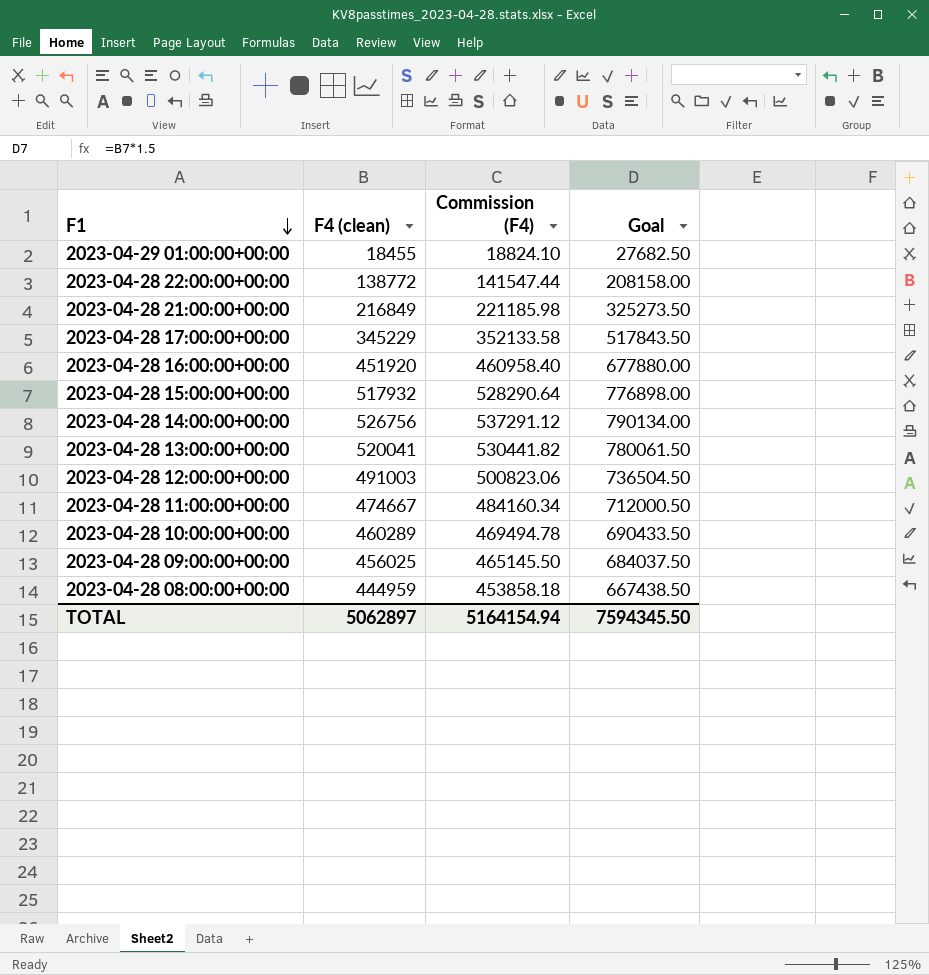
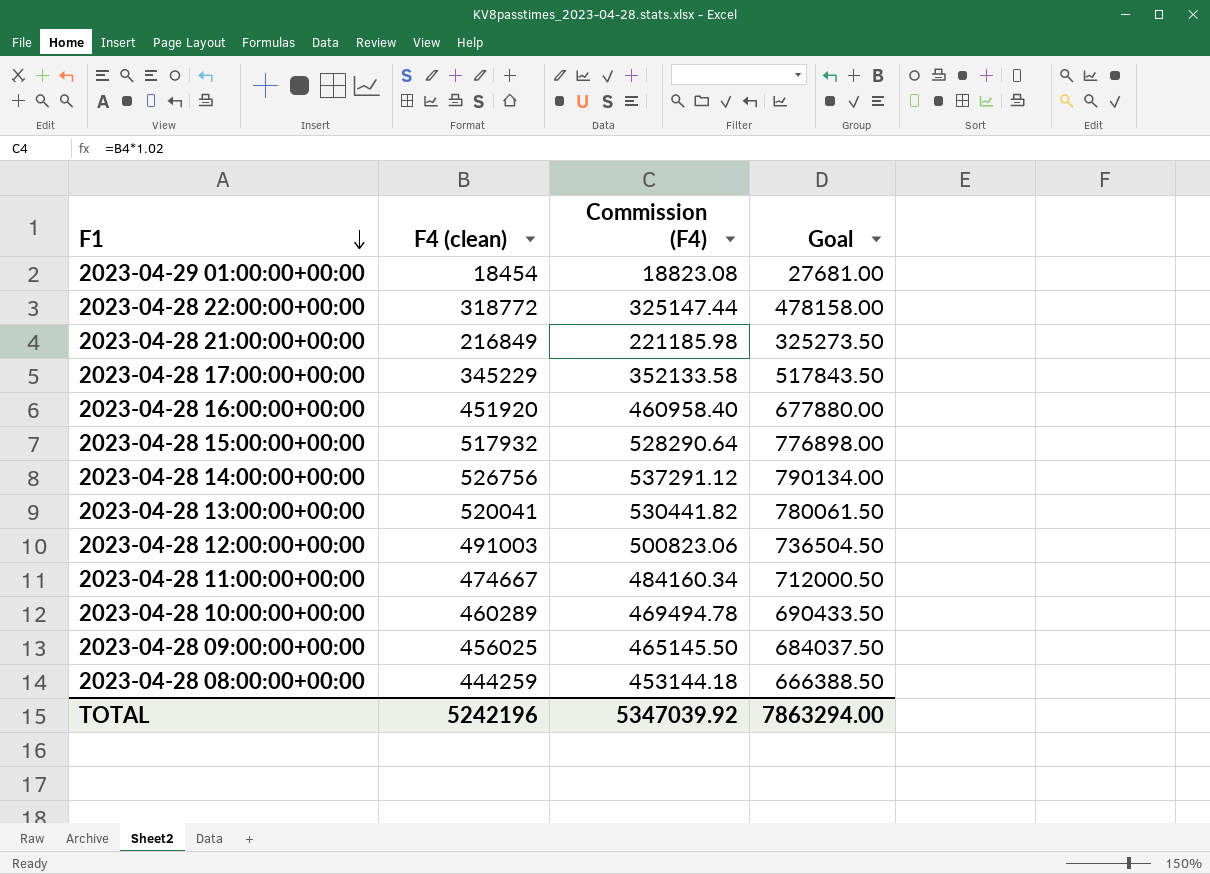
2023-04-29 01:00:00+00:00 | F4 (clean): 18455 -> 18454
2023-04-29 01:00:00+00:00 | Commission (F4): 18824.10 -> 18823.08
2023-04-29 01:00:00+00:00 | Goal: 27682.50 -> 27681.00
2023-04-28 22:00:00+00:00 | F4 (clean): 138772 -> 318772
2023-04-28 22:00:00+00:00 | Commission (F4): 141547.44 -> 325147.44
2023-04-28 22:00:00+00:00 | Goal: 208158.00 -> 478158.00
2023-04-28 08:00:00+00:00 | F4 (clean): 444959 -> 444259
2023-04-28 08:00:00+00:00 | Commission (F4): 453858.18 -> 453144.18
2023-04-28 08:00:00+00:00 | Goal: 667438.50 -> 666388.50
TOTAL | F4 (clean): 5062897 -> 5242196
TOTAL | Commission (F4): 5164154.94 -> 5347039.92
TOTAL | Goal: 7594345.50 -> 7863294.00

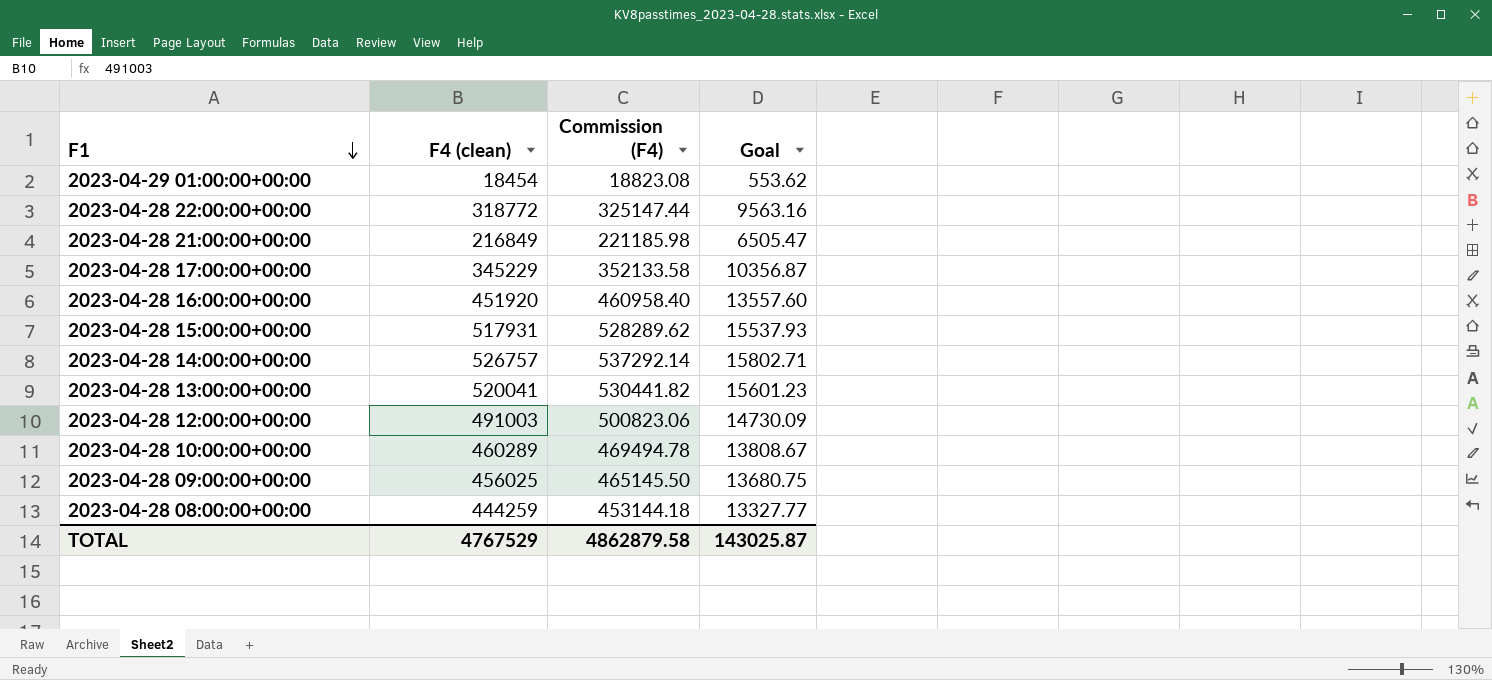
column Goal | formula: [F4 (clean)] * 1.5 -> [F4 (clean)] * 0.03
row 2023-04-28 11:00:00+00:00: 474667 | 484160.34 | 712000.50 -> none
2023-04-28 15:00:00+00:00 | F4 (clean): 517932 -> 517931
2023-04-28 15:00:00+00:00 | Commission (F4): 528290.64 -> 528289.62
2023-04-28 14:00:00+00:00 | F4 (clean): 526756 -> 526757
2023-04-28 14:00:00+00:00 | Commission (F4): 537291.12 -> 537292.14
TOTAL | F4 (clean): 5242196 -> 4767529
TOTAL | Commission (F4): 5347039.92 -> 4862879.58
TOTAL | Goal: 7863294.00 -> 143025.87

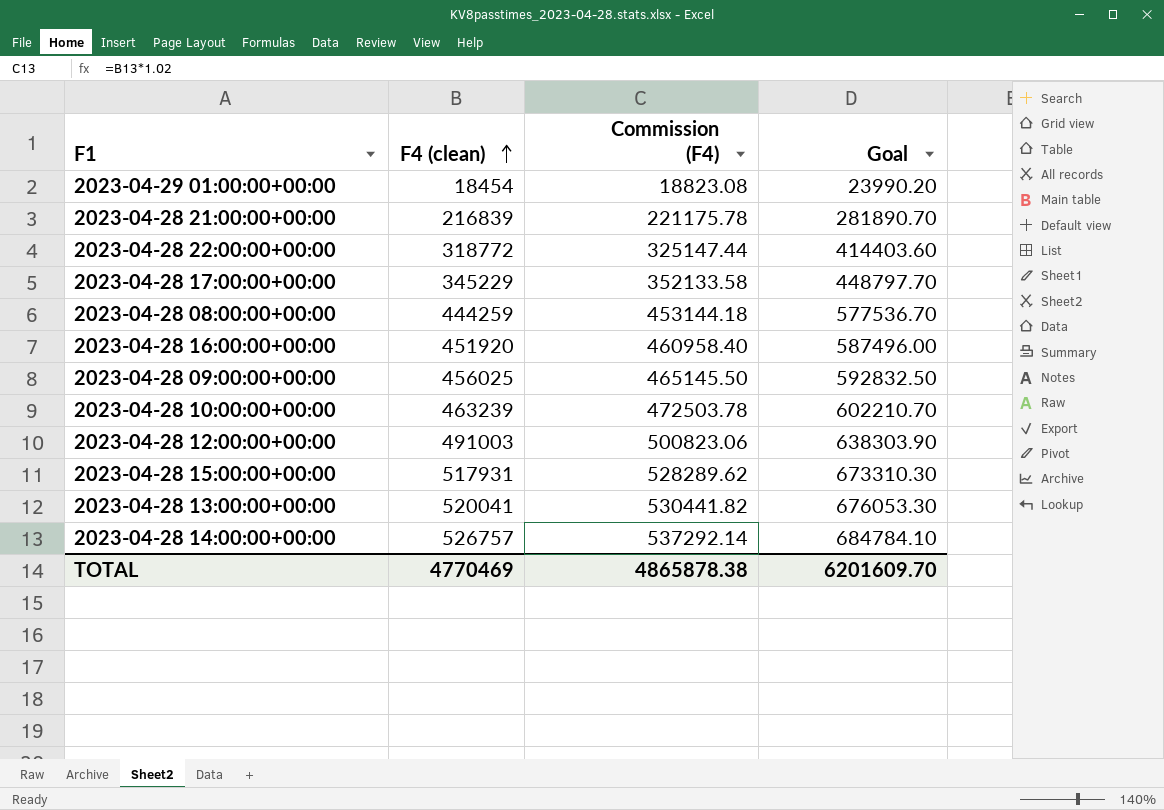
row order: F1 descending -> F4 (clean) ascending
column Goal | formula: [F4 (clean)] * 0.03 -> [F4 (clean)] * 1.3
2023-04-28 21:00:00+00:00 | F4 (clean): 216849 -> 216839
2023-04-28 21:00:00+00:00 | Commission (F4): 221185.98 -> 221175.78
2023-04-28 10:00:00+00:00 | F4 (clean): 460289 -> 463239
2023-04-28 10:00:00+00:00 | Commission (F4): 469494.78 -> 472503.78
TOTAL | F4 (clean): 4767529 -> 4770469
TOTAL | Commission (F4): 4862879.58 -> 4865878.38
TOTAL | Goal: 143025.87 -> 6201609.70

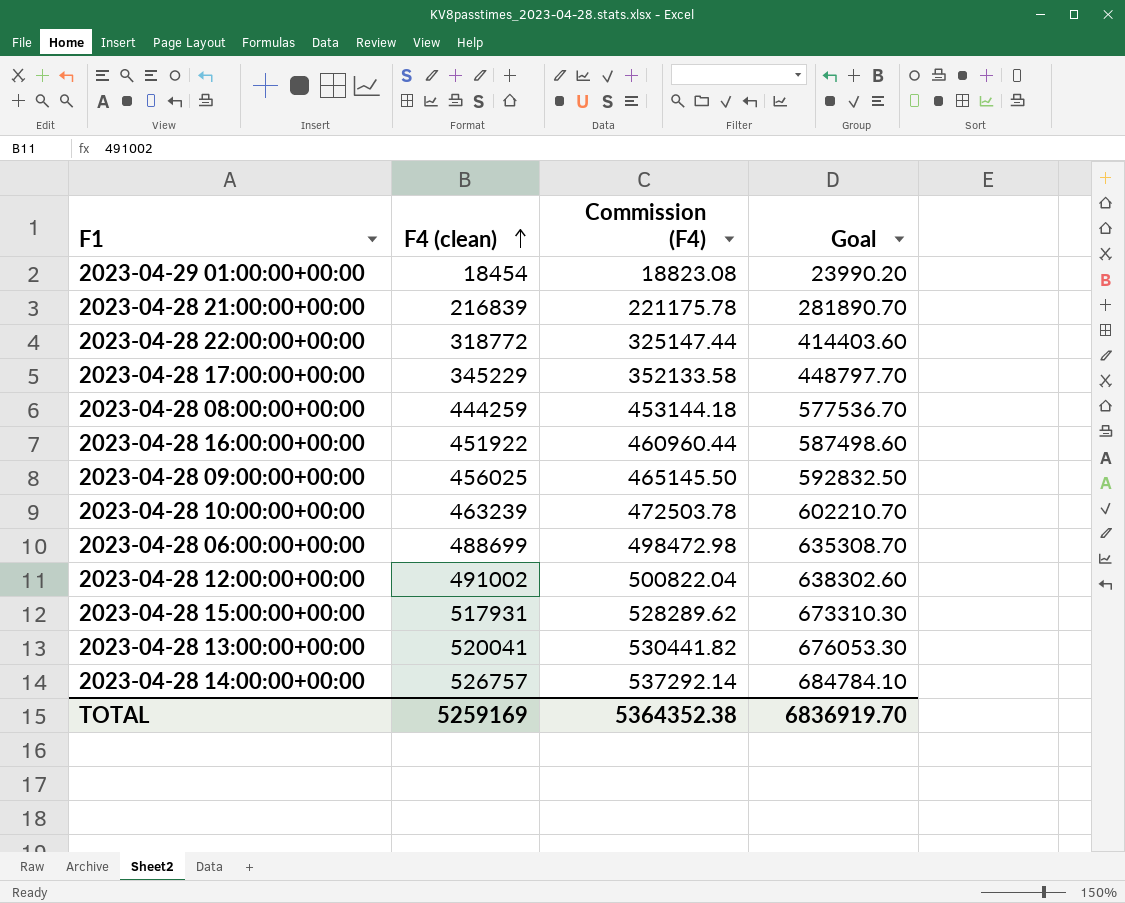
2023-04-28 16:00:00+00:00 | F4 (clean): 451920 -> 451922
2023-04-28 16:00:00+00:00 | Commission (F4): 460958.40 -> 460960.44
2023-04-28 16:00:00+00:00 | Goal: 587496.00 -> 587498.60
row 2023-04-28 06:00:00+00:00: none -> 488699 | 498472.98 | 635308.70
2023-04-28 12:00:00+00:00 | F4 (clean): 491003 -> 491002
2023-04-28 12:00:00+00:00 | Commission (F4): 500823.06 -> 500822.04
2023-04-28 12:00:00+00:00 | Goal: 638303.90 -> 638302.60
TOTAL | F4 (clean): 4770469 -> 5259169
TOTAL | Commission (F4): 4865878.38 -> 5364352.38
TOTAL | Goal: 6201609.70 -> 6836919.70

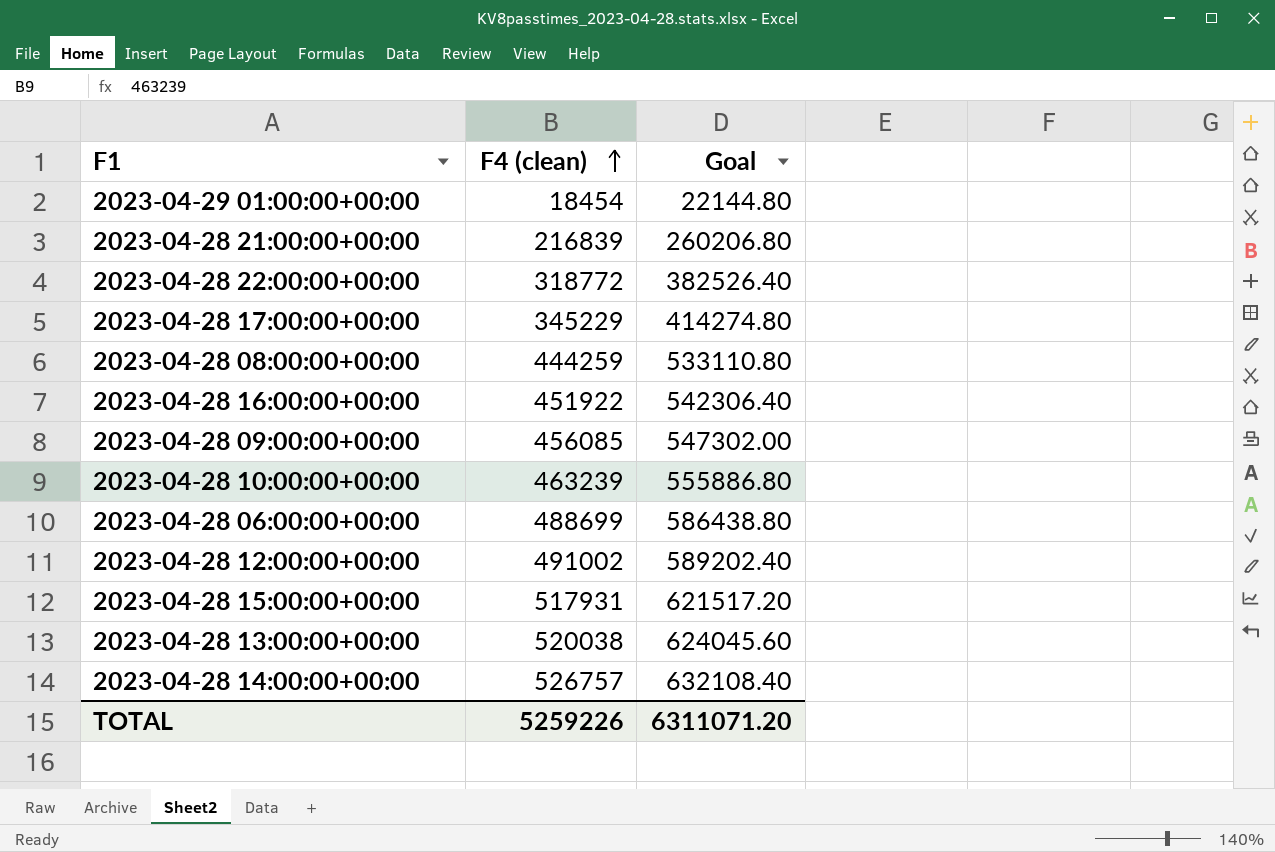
column Commission (F4) | formula: [F4 (clean)] * 1.02 -> none
column Goal | formula: [F4 (clean)] * 1.3 -> [F4 (clean)] * 1.2
2023-04-28 09:00:00+00:00 | F4 (clean): 456025 -> 456085
2023-04-28 13:00:00+00:00 | F4 (clean): 520041 -> 520038
TOTAL | F4 (clean): 5259169 -> 5259226
TOTAL | Goal: 6836919.70 -> 6311071.20

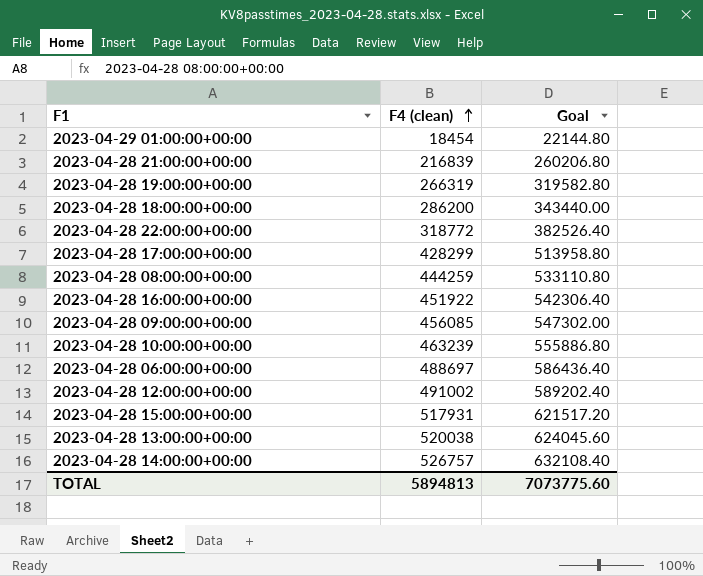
row 2023-04-28 19:00:00+00:00: none -> 266319 | 319582.80
row 2023-04-28 18:00:00+00:00: none -> 286200 | 343440.00
2023-04-28 17:00:00+00:00 | F4 (clean): 345229 -> 428299
2023-04-28 17:00:00+00:00 | Goal: 414274.80 -> 513958.80
2023-04-28 06:00:00+00:00 | F4 (clean): 488699 -> 488697
2023-04-28 06:00:00+00:00 | Goal: 586438.80 -> 586436.40
TOTAL | F4 (clean): 5259226 -> 5894813
TOTAL | Goal: 6311071.20 -> 7073775.60

